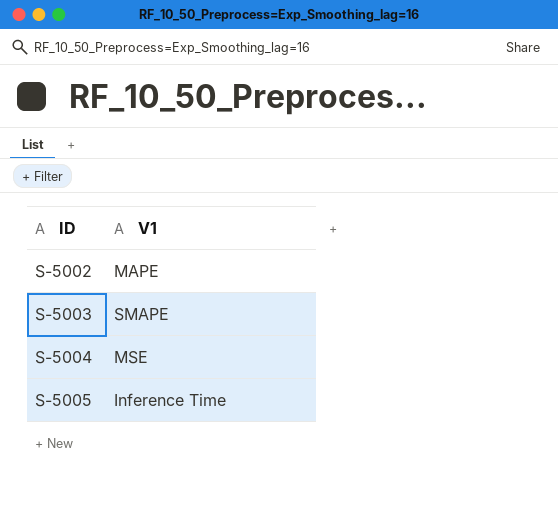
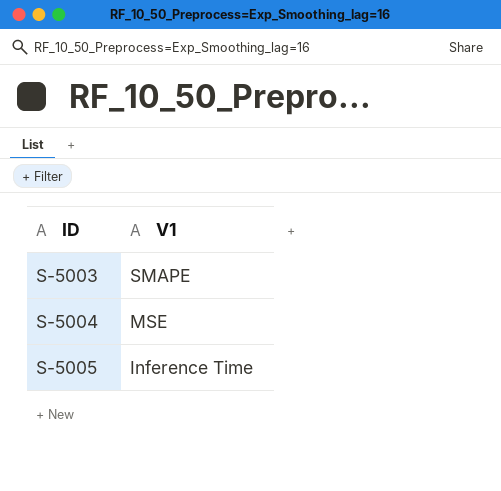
row S-5002: MAPE -> none

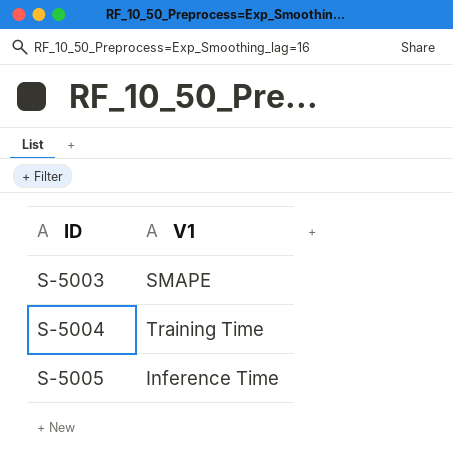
S-5004 | V1: MSE -> Training Time

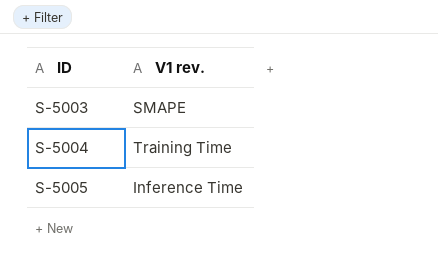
column name: V1 -> V1 rev.

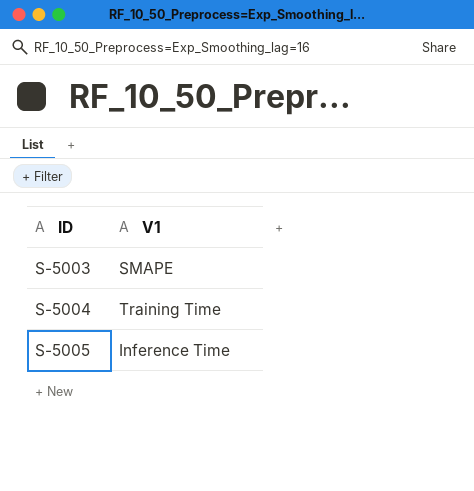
column name: V1 rev. -> V1

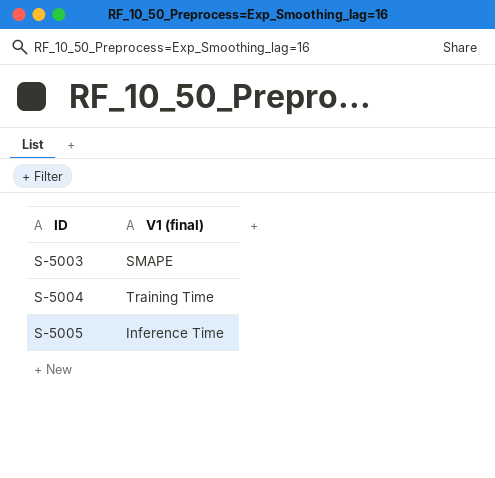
column name: V1 -> V1 (final)

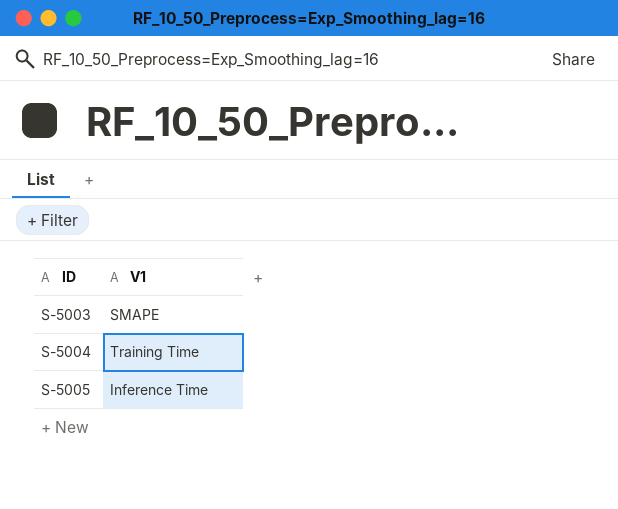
column name: V1 (final) -> V1

